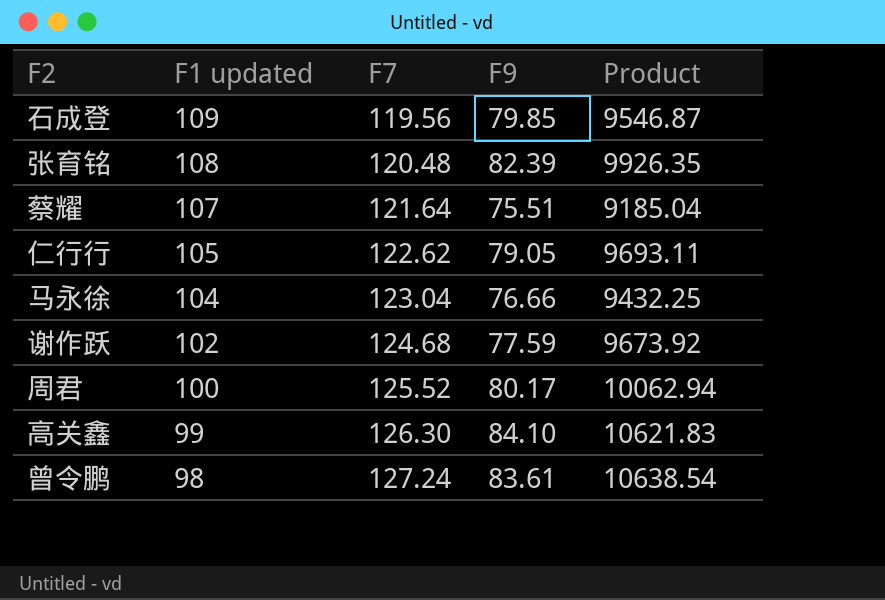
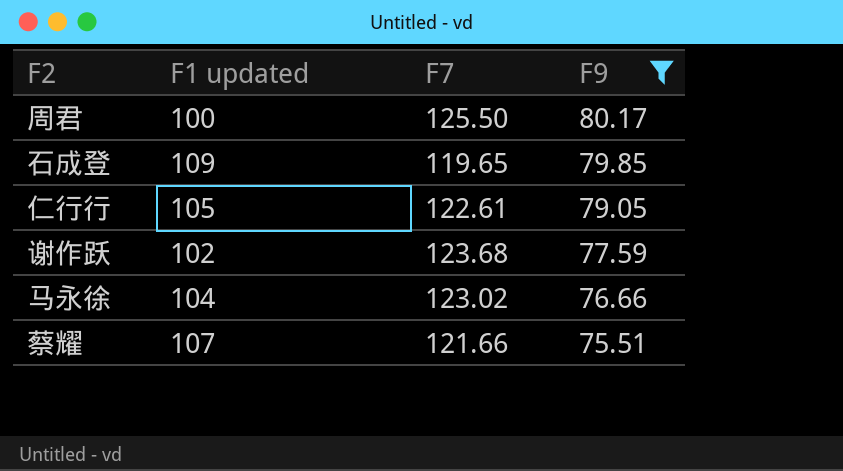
filter: none -> F9 <= 80.17
row order: F1 updated descending -> F9 descending
column Product | formula: [F7] * [F9] -> none
周君 | F7: 125.52 -> 125.50
石成登 | F7: 119.56 -> 119.65
仁行行 | F7: 122.62 -> 122.61
谢作跃 | F7: 124.68 -> 123.68
马永徐 | F7: 123.04 -> 123.02
蔡耀 | F7: 121.64 -> 121.66

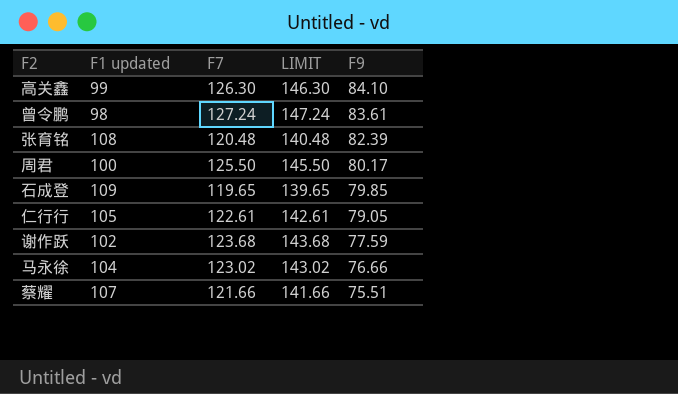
filter: F9 <= 80.17 -> none
column LIMIT | formula: none -> [F7] + 20

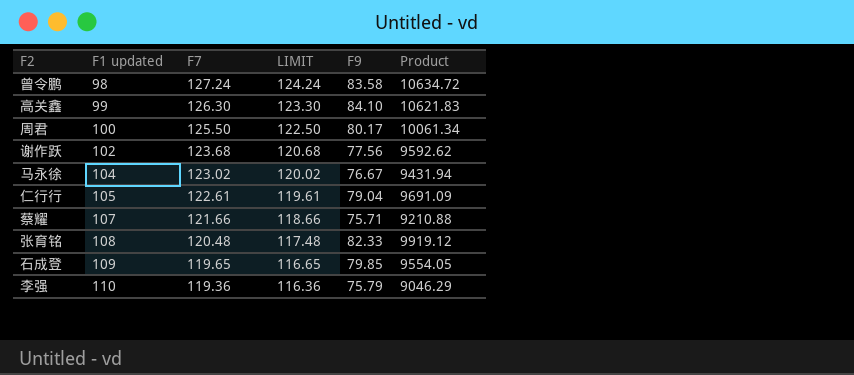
row order: F9 descending -> F1 updated ascending
column LIMIT | formula: [F7] + 20 -> [F7] - 3
column Product | formula: none -> [F7] * [F9]
曾令鹏 | F9: 83.61 -> 83.58
谢作跃 | F9: 77.59 -> 77.56
马永徐 | F9: 76.66 -> 76.67
仁行行 | F9: 79.05 -> 79.04
蔡耀 | F9: 75.51 -> 75.71
张育铭 | F9: 82.39 -> 82.33
row 李强: none -> 110 | 119.36 | 116.36 | 75.79 | 9046.29

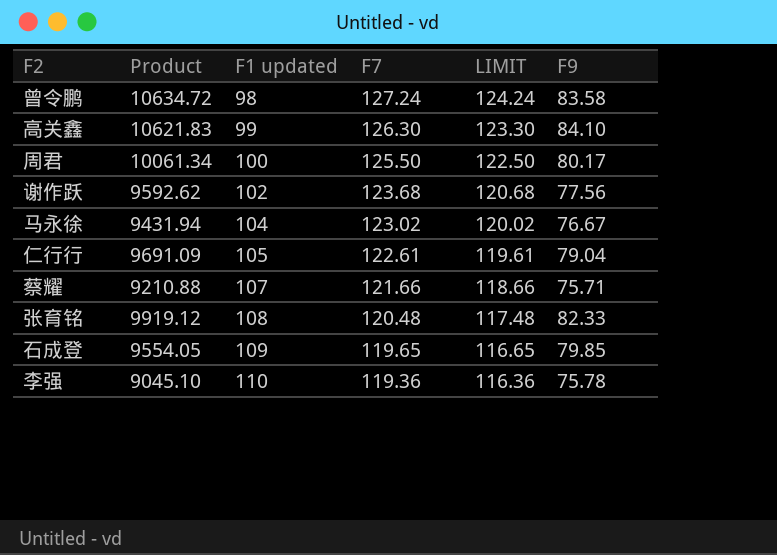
column Product | position: 6 -> 2
李强 | Product: 9046.29 -> 9045.10
李强 | F9: 75.79 -> 75.78

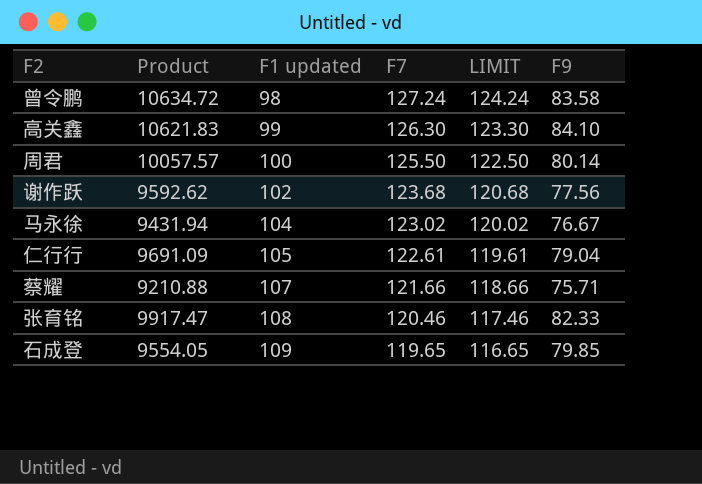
row 李强: 9045.10 | 110 | 119.36 | 116.36 | 75.78 -> none
周君 | Product: 10061.34 -> 10057.57
周君 | F9: 80.17 -> 80.14
张育铭 | Product: 9919.12 -> 9917.47
张育铭 | F7: 120.48 -> 120.46
张育铭 | LIMIT: 117.48 -> 117.46

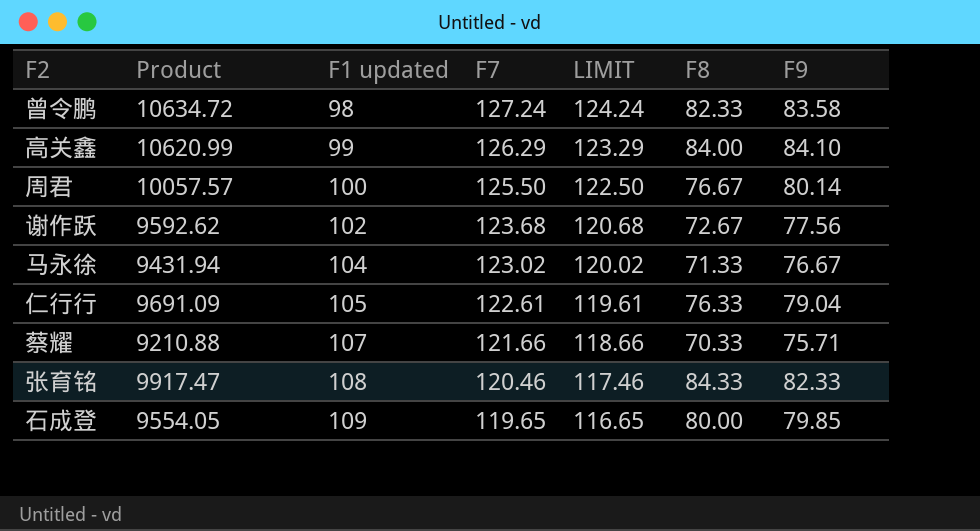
column F8 | position: none -> 6
高关鑫 | Product: 10621.83 -> 10620.99
高关鑫 | F7: 126.30 -> 126.29
高关鑫 | LIMIT: 123.30 -> 123.29

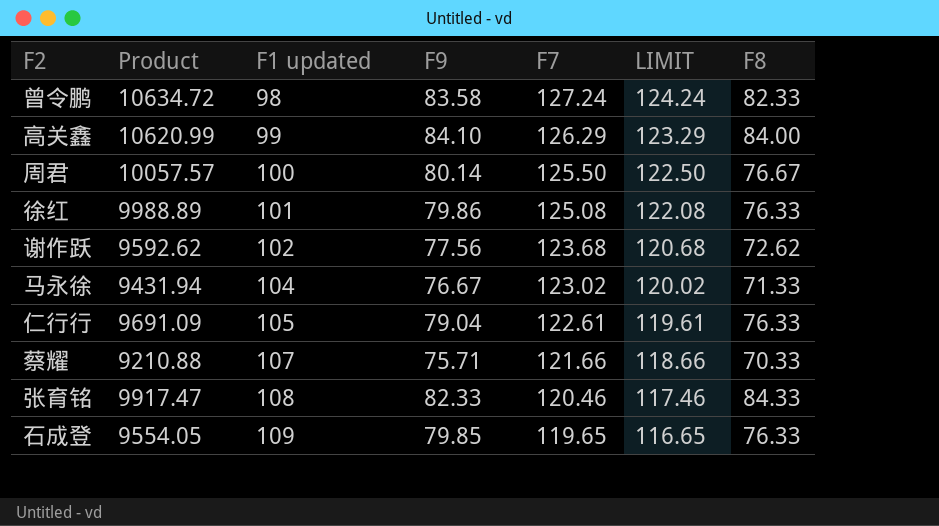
column F9 | position: 7 -> 4
row 徐红: none -> 9988.89 | 101 | 79.86 | 125.08 | 122.08 | 76.33
谢作跃 | F8: 72.67 -> 72.62
石成登 | F8: 80.00 -> 76.33

